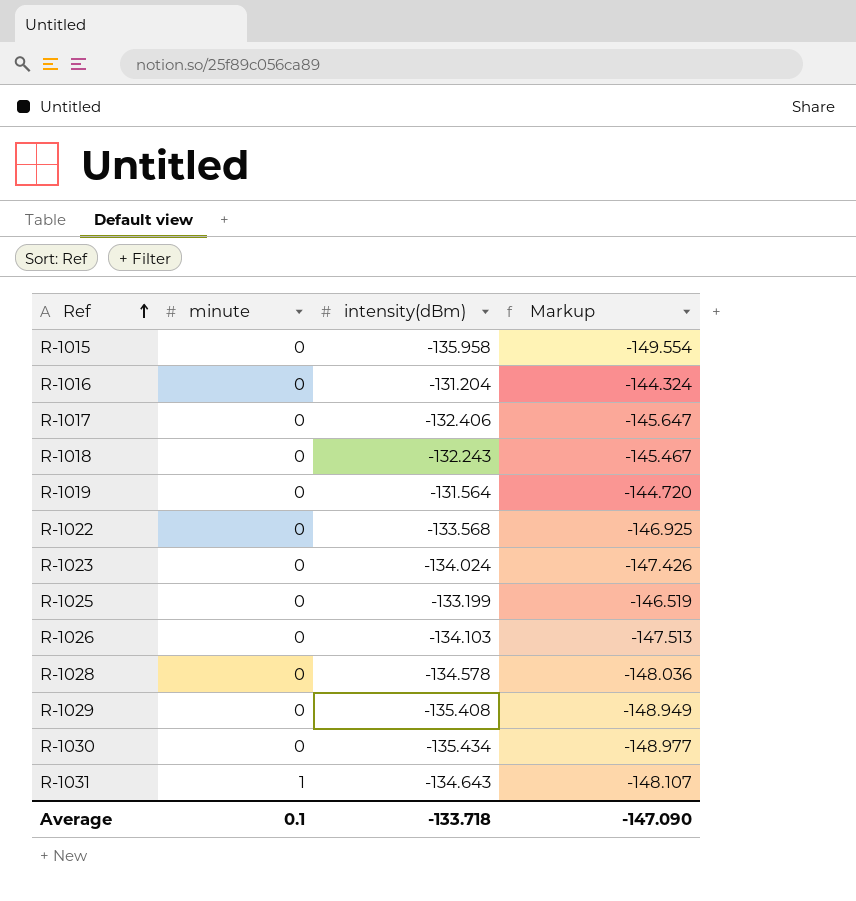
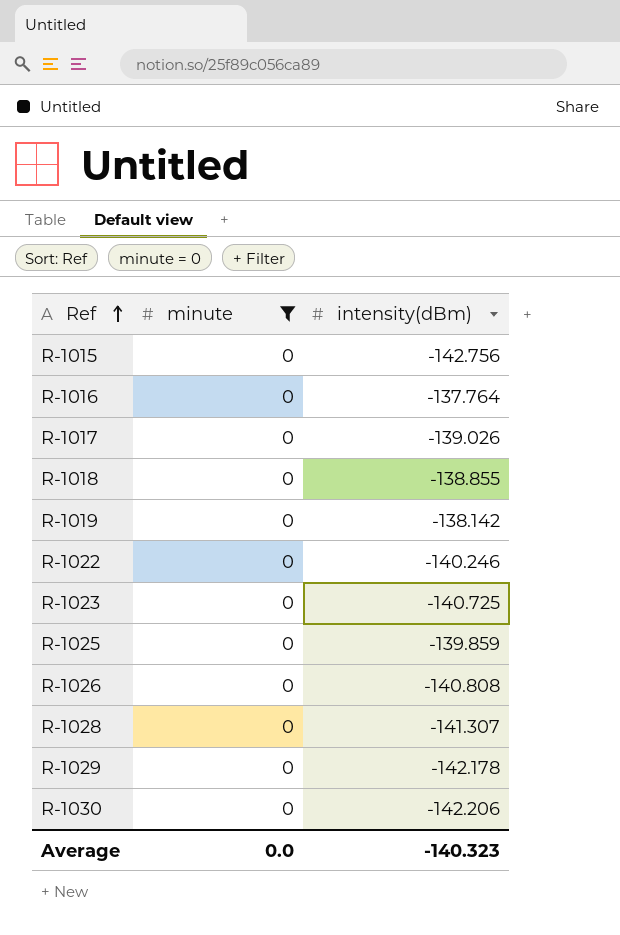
filter: none -> minute = 0
column Markup | formula: [intensity(dBm)] * 1.1 -> none
R-1015 | intensity(dBm): -135.958 -> -142.756
R-1016 | intensity(dBm): -131.204 -> -137.764
R-1017 | intensity(dBm): -132.406 -> -139.026
R-1018 | intensity(dBm): -132.243 -> -138.855
R-1019 | intensity(dBm): -131.564 -> -138.142
R-1022 | intensity(dBm): -133.568 -> -140.246
R-1023 | intensity(dBm): -134.024 -> -140.725
R-1025 | intensity(dBm): -133.199 -> -139.859
R-1026 | intensity(dBm): -134.103 -> -140.808
R-1028 | intensity(dBm): -134.578 -> -141.307
R-1029 | intensity(dBm): -135.408 -> -142.178
R-1030 | intensity(dBm): -135.434 -> -142.206
Average | minute: 0.1 -> 0.0
Average | intensity(dBm): -133.718 -> -140.323

